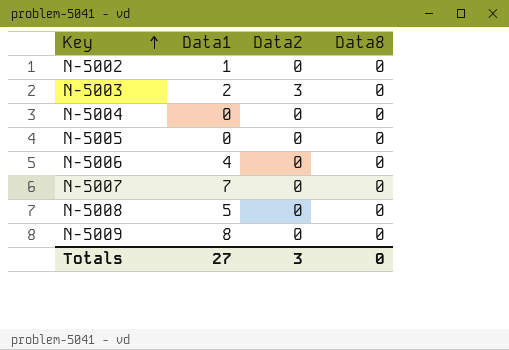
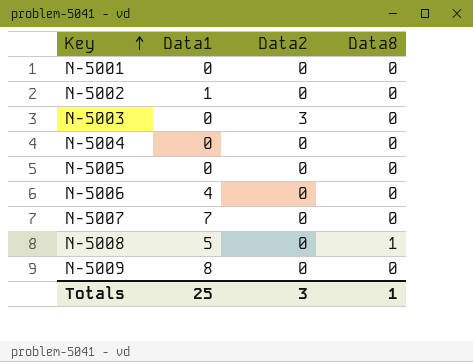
row N-5001: none -> 0 | 0 | 0
N-5003 | Data1: 2 -> 0
N-5008 | Data8: 0 -> 1
Totals | Data1: 27 -> 25
Totals | Data8: 0 -> 1

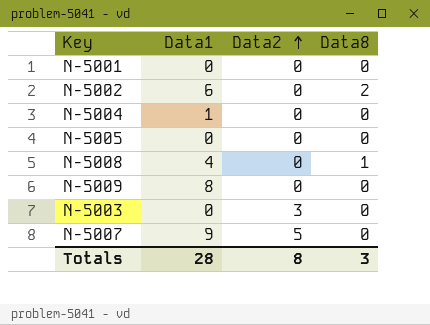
row order: Key ascending -> Data2 ascending
row N-5006: 4 | 0 | 0 -> none
N-5002 | Data1: 1 -> 6
N-5002 | Data8: 0 -> 2
N-5004 | Data1: 0 -> 1
N-5008 | Data1: 5 -> 4
N-5007 | Data1: 7 -> 9
N-5007 | Data2: 0 -> 5
Totals | Data1: 25 -> 28
Totals | Data2: 3 -> 8
Totals | Data8: 1 -> 3

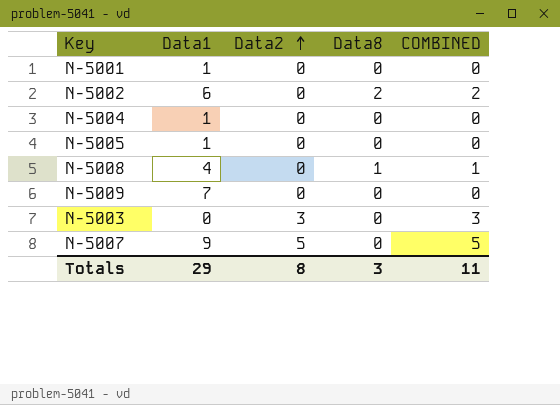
column COMBINED | formula: none -> [Data2] + [Data8]
N-5001 | Data1: 0 -> 1
N-5005 | Data1: 0 -> 1
N-5009 | Data1: 8 -> 7
Totals | Data1: 28 -> 29

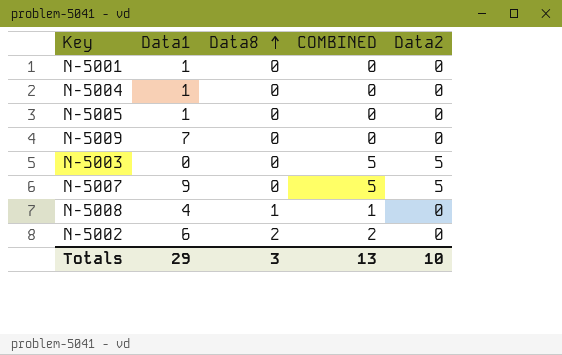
row order: Data2 ascending -> Data8 ascending
column Data2 | position: 3 -> 5
N-5003 | COMBINED: 3 -> 5
N-5003 | Data2: 3 -> 5
Totals | COMBINED: 11 -> 13
Totals | Data2: 8 -> 10

